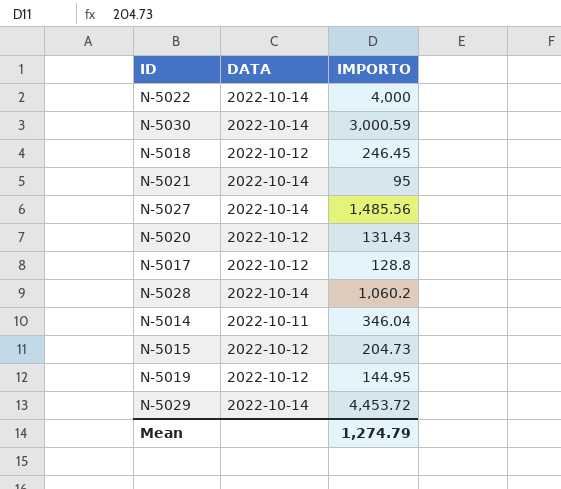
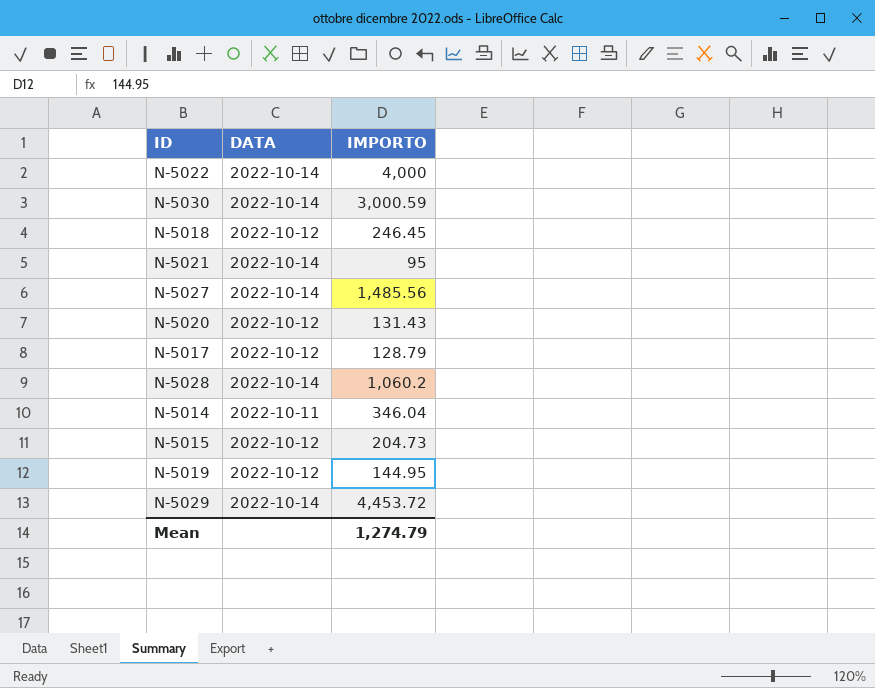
N-5017 | IMPORTO: 128.8 -> 128.79

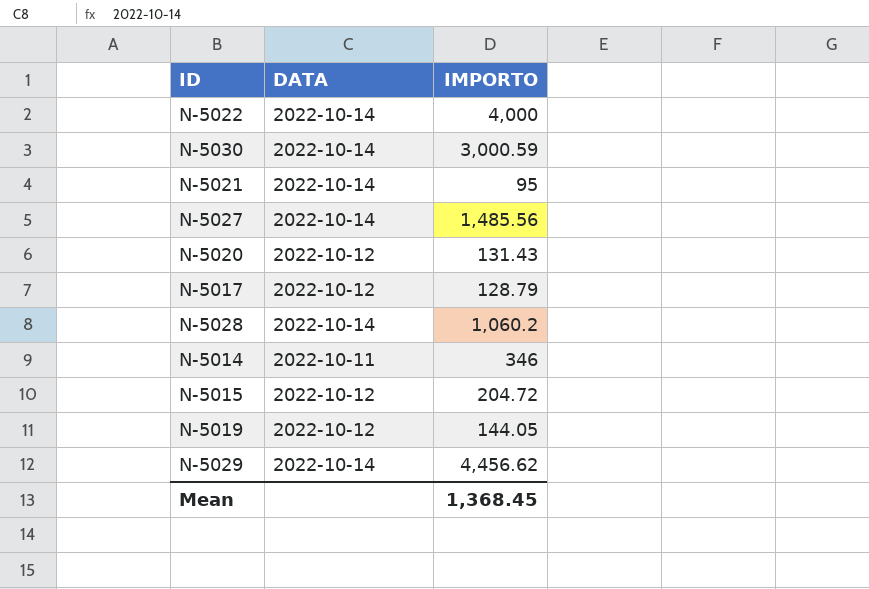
row N-5018: 2022-10-12 | 246.45 -> none
N-5014 | IMPORTO: 346.04 -> 346
N-5015 | IMPORTO: 204.73 -> 204.72
N-5019 | IMPORTO: 144.95 -> 144.05
N-5029 | IMPORTO: 4,453.72 -> 4,456.62
Mean | IMPORTO: 1,274.79 -> 1,368.45

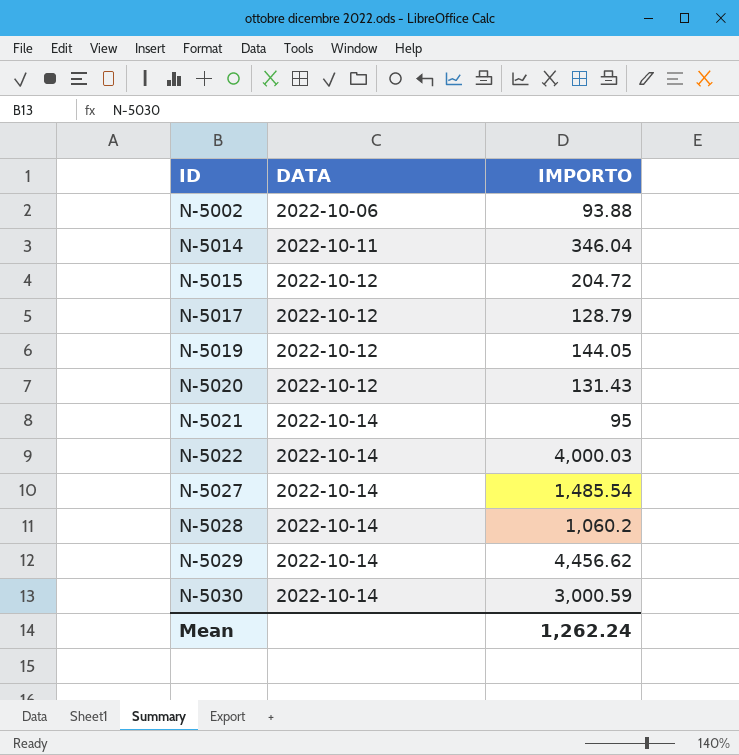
row order: none -> ID ascending
row N-5002: none -> 2022-10-06 | 93.88
N-5014 | IMPORTO: 346 -> 346.04
N-5022 | IMPORTO: 4,000 -> 4,000.03
N-5027 | IMPORTO: 1,485.56 -> 1,485.54
Mean | IMPORTO: 1,368.45 -> 1,262.24

